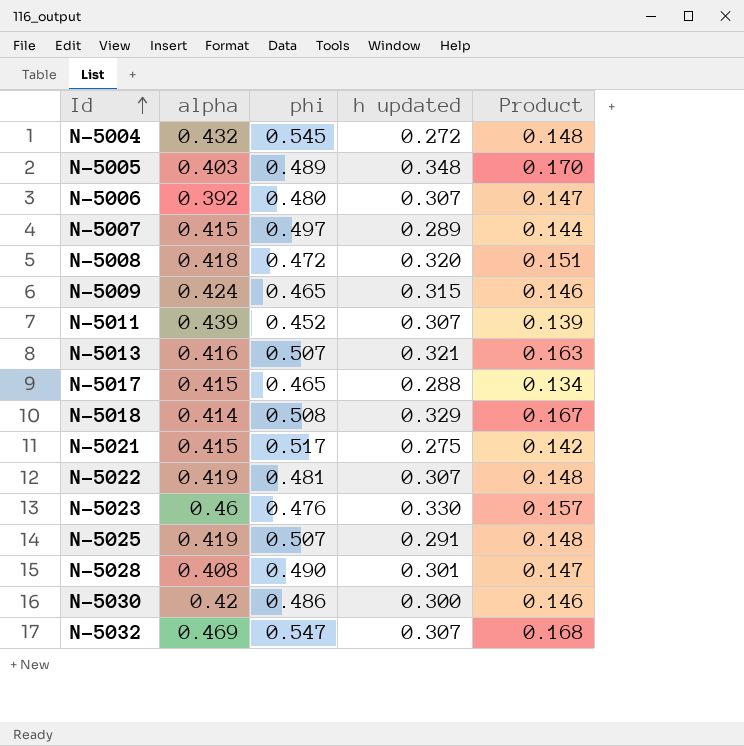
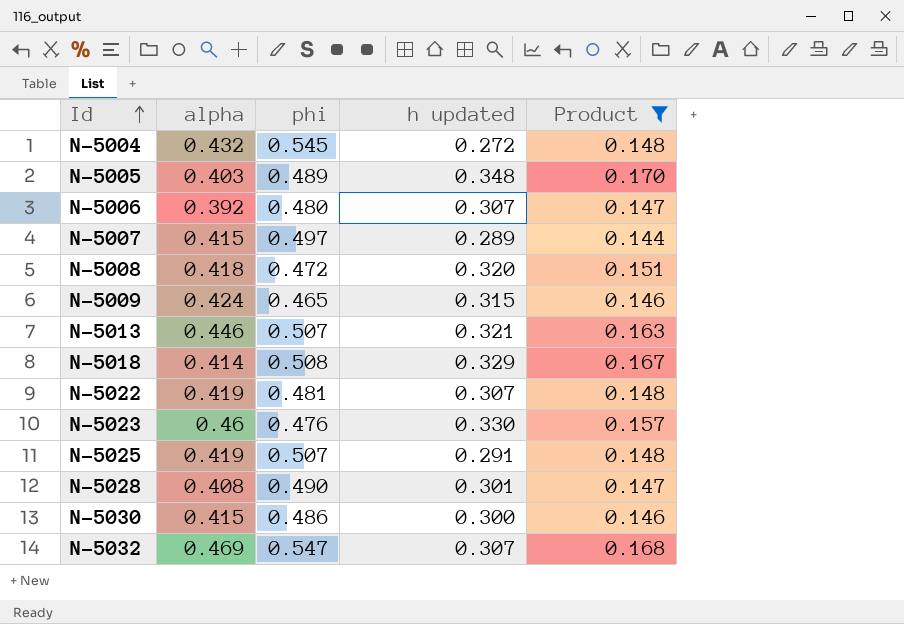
filter: none -> Product >= 0.144
N-5013 | alpha: 0.416 -> 0.446
N-5030 | alpha: 0.42 -> 0.415

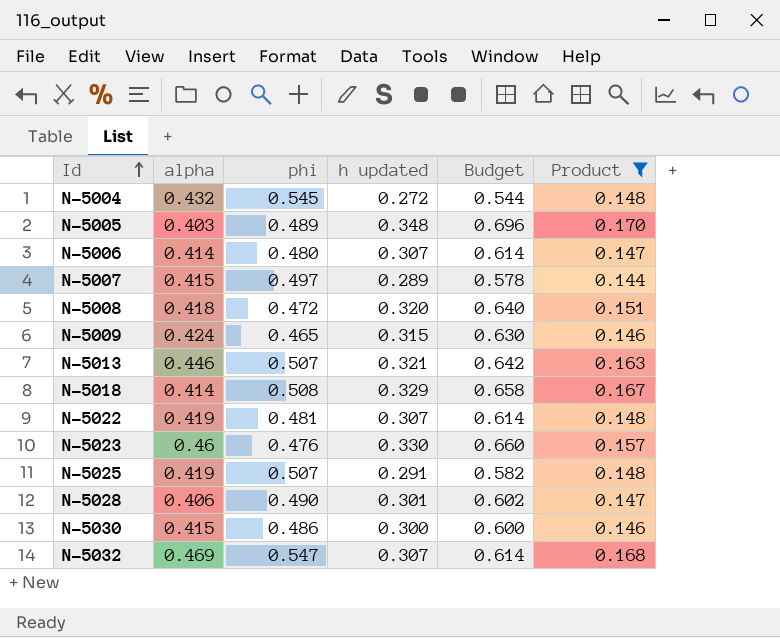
column Budget | formula: none -> [h updated] * 2
N-5006 | alpha: 0.392 -> 0.414
N-5028 | alpha: 0.408 -> 0.406

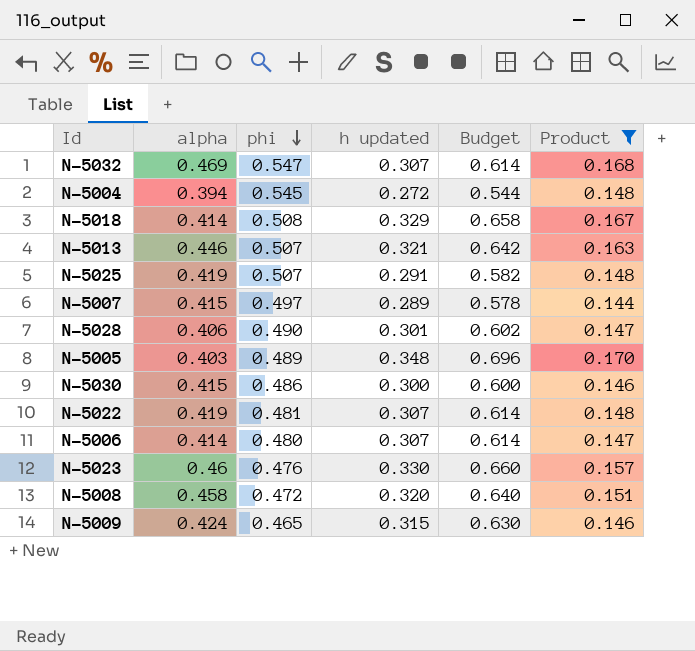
row order: Id ascending -> phi descending
N-5004 | alpha: 0.432 -> 0.394
N-5008 | alpha: 0.418 -> 0.458

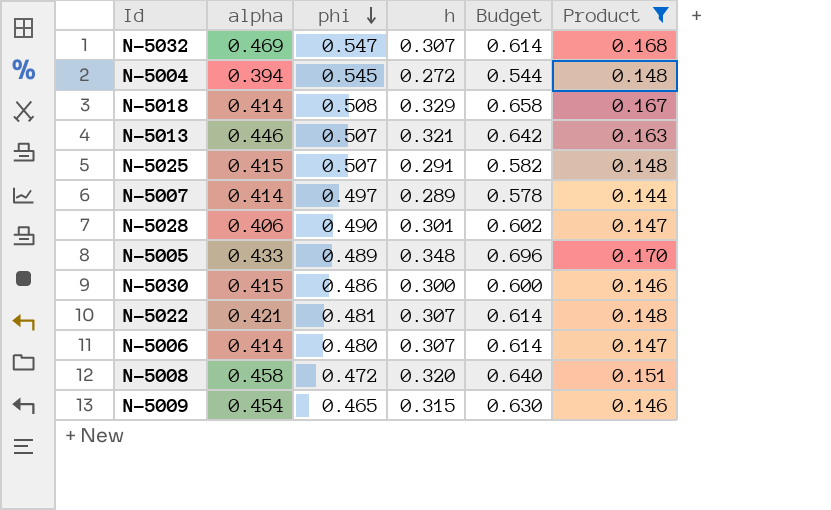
column name: h updated -> h
row N-5023: 0.46 | 0.476 | 0.330 | 0.660 | 0.157 -> none
N-5025 | alpha: 0.419 -> 0.415
N-5007 | alpha: 0.415 -> 0.414
N-5005 | alpha: 0.403 -> 0.433
N-5022 | alpha: 0.419 -> 0.421
N-5009 | alpha: 0.424 -> 0.454

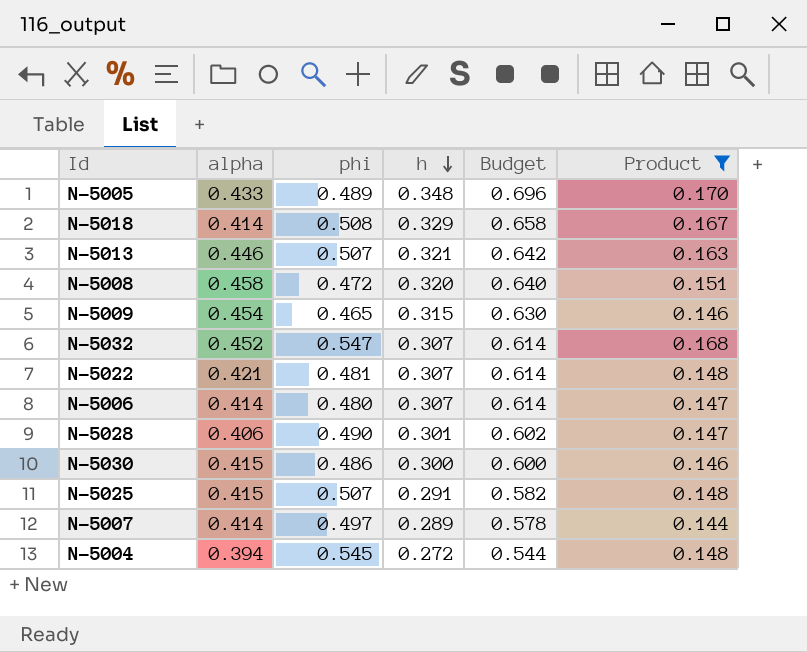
row order: phi descending -> h descending
N-5032 | alpha: 0.469 -> 0.452

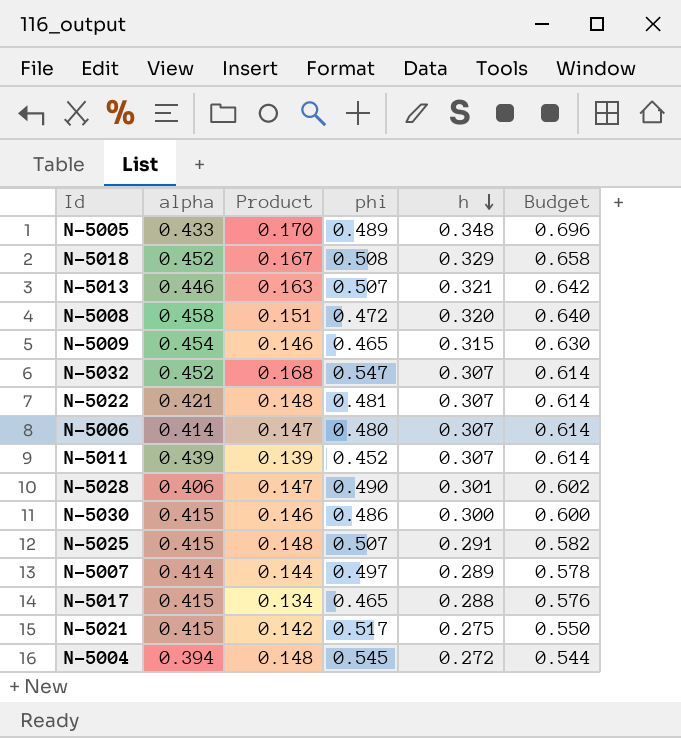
filter: Product >= 0.144 -> none
column Product | position: 6 -> 3
N-5018 | alpha: 0.414 -> 0.452

